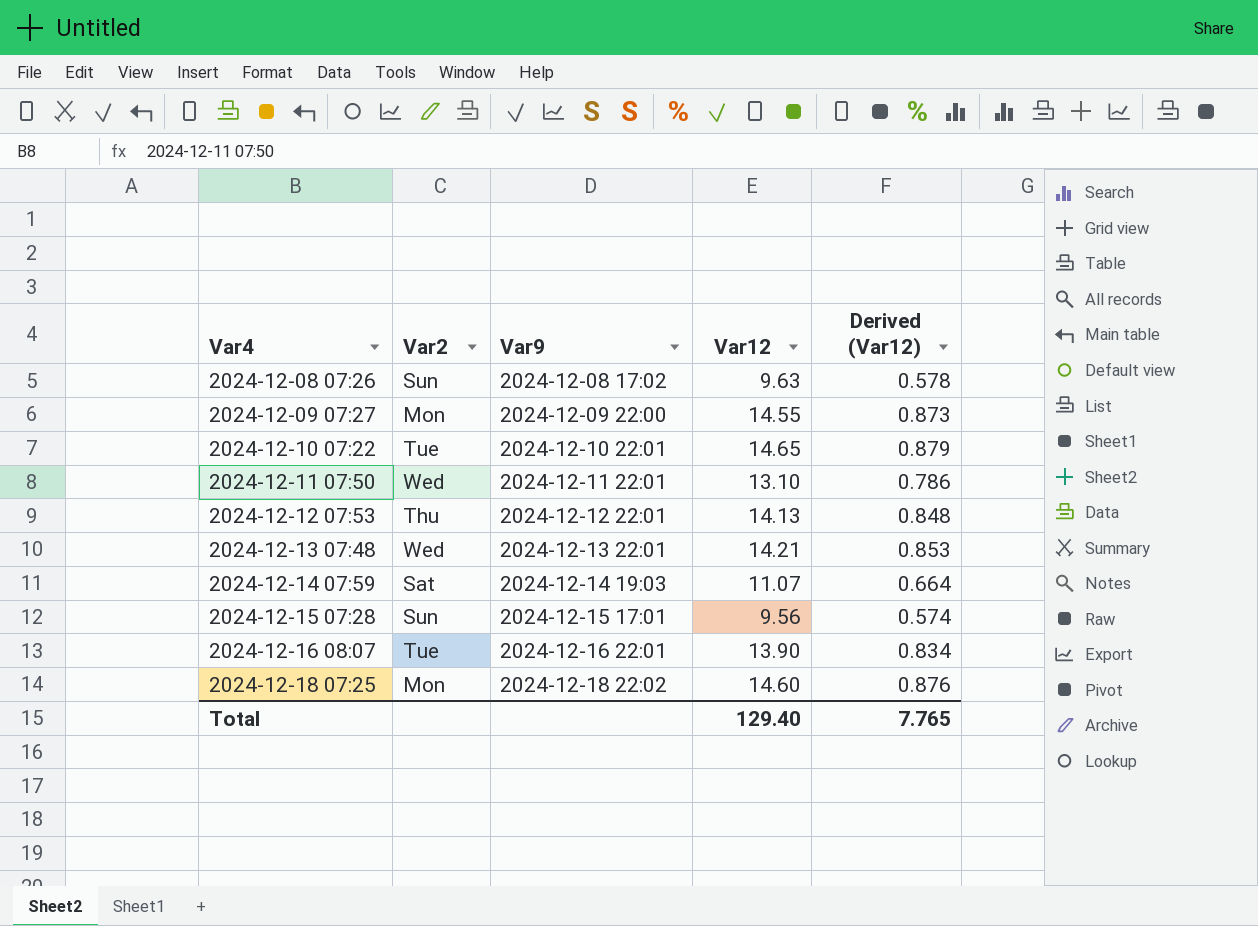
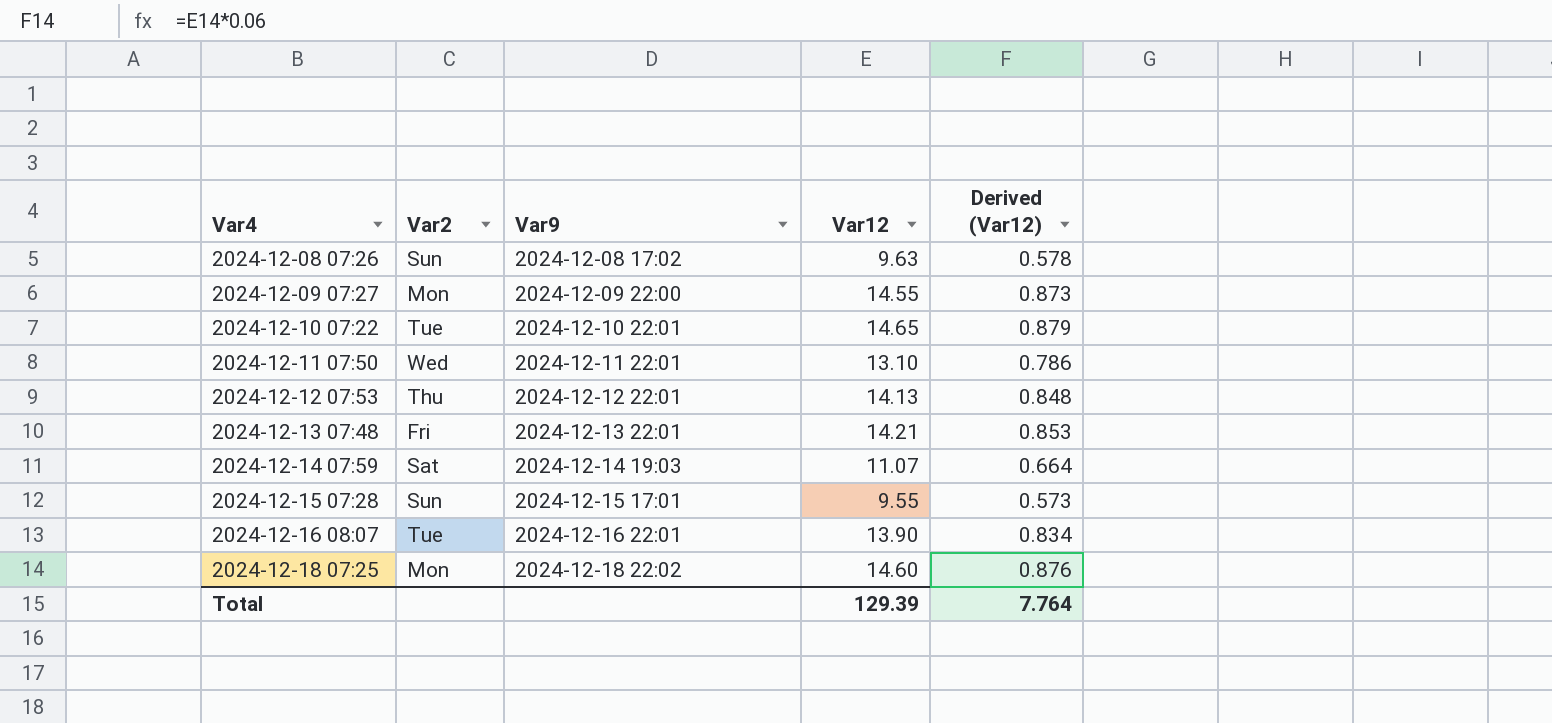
2024-12-13 07:48 | Var2: Wed -> Fri
2024-12-15 07:28 | Var12: 9.56 -> 9.55
2024-12-15 07:28 | Derived (Var12): 0.574 -> 0.573
Total | Var12: 129.40 -> 129.39
Total | Derived (Var12): 7.765 -> 7.764

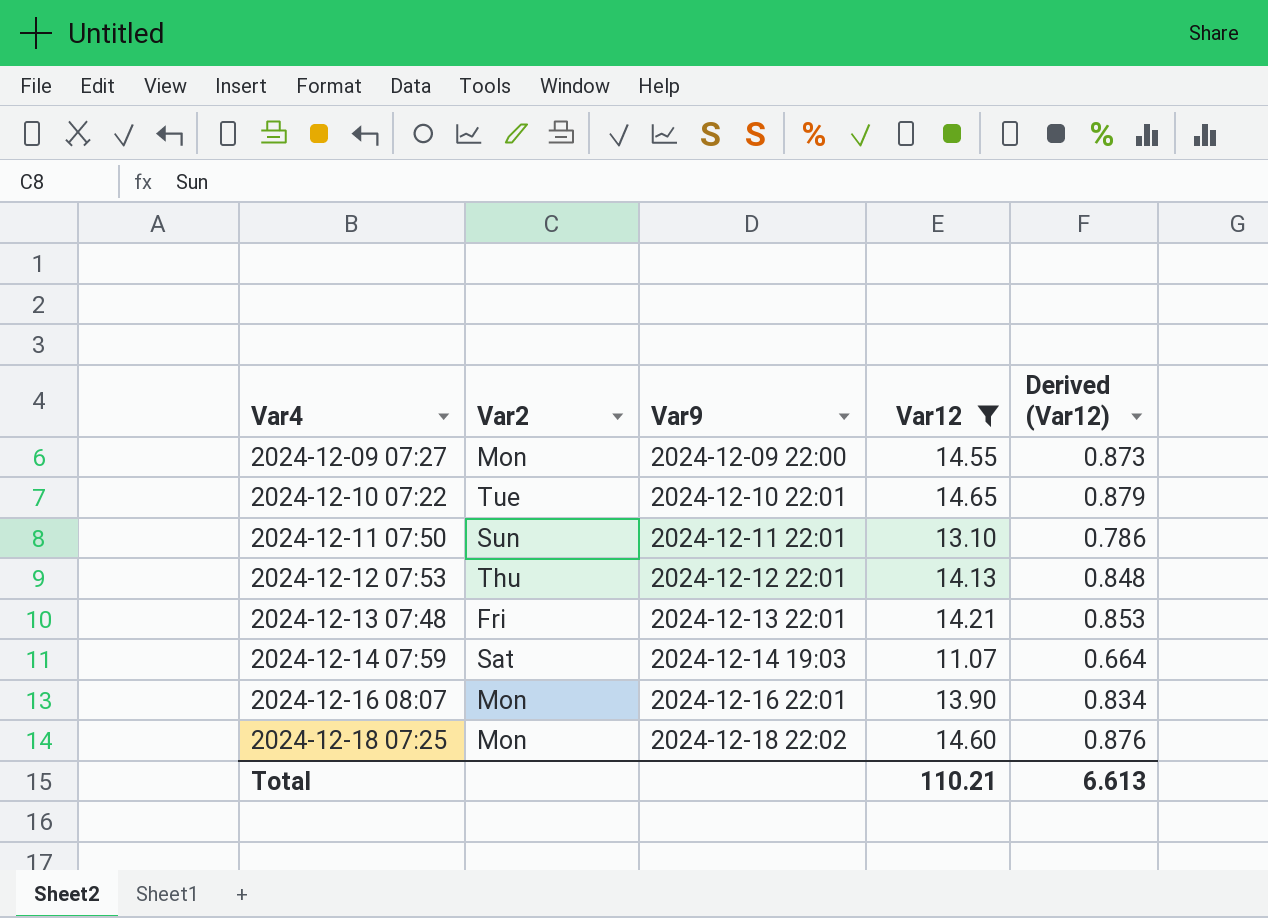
filter: none -> Var12 >= 11.07
2024-12-11 07:50 | Var2: Wed -> Sun
2024-12-16 08:07 | Var2: Tue -> Mon
Total | Var12: 129.39 -> 110.21
Total | Derived (Var12): 7.764 -> 6.613

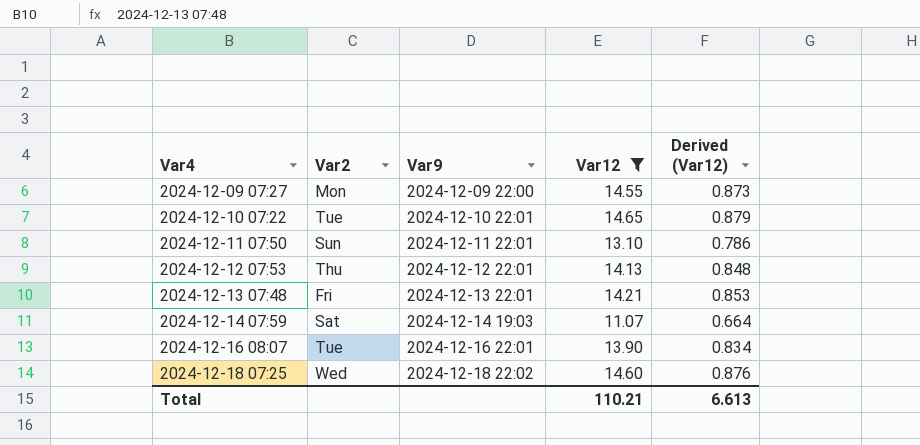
2024-12-16 08:07 | Var2: Mon -> Tue
2024-12-18 07:25 | Var2: Mon -> Wed

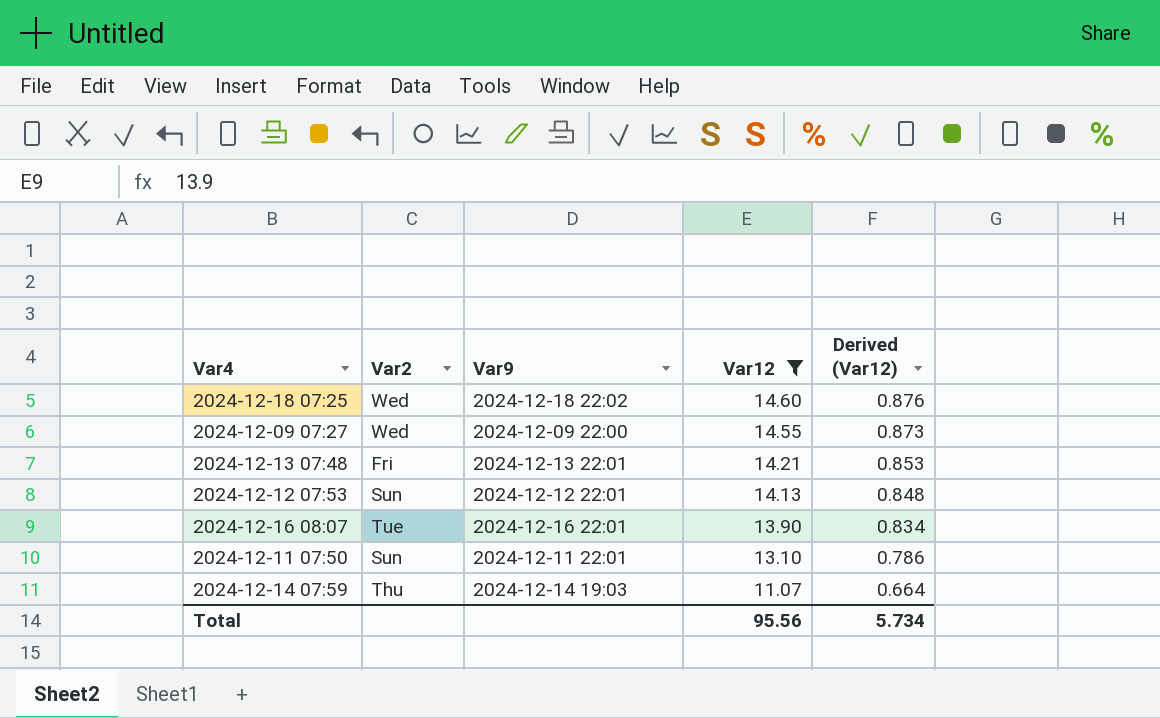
row order: Var4 ascending -> Var12 descending
row 2024-12-10 07:22: Tue | 2024-12-10 22:01 | 14.65 | 0.879 -> none
2024-12-09 07:27 | Var2: Mon -> Wed
2024-12-12 07:53 | Var2: Thu -> Sun
2024-12-14 07:59 | Var2: Sat -> Thu
Total | Var12: 110.21 -> 95.56
Total | Derived (Var12): 6.613 -> 5.734

